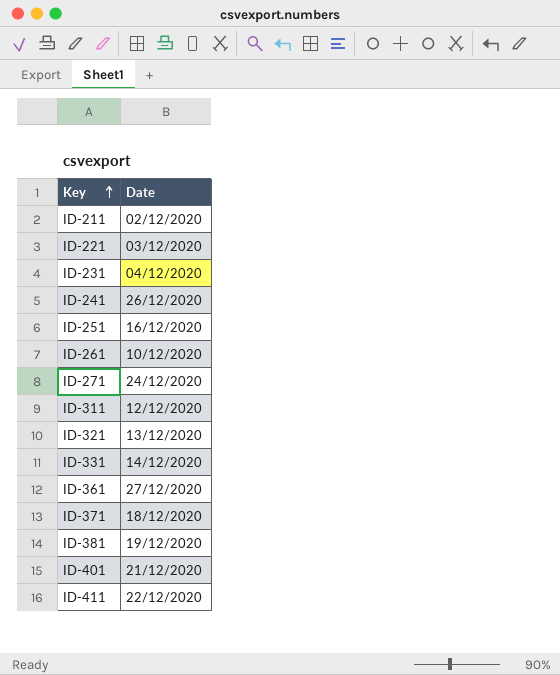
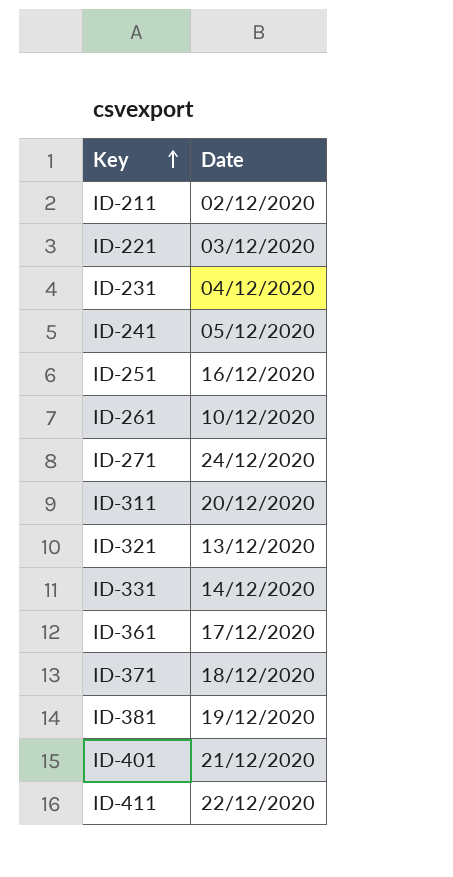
ID-241 | Date: 26/12/2020 -> 05/12/2020
ID-311 | Date: 12/12/2020 -> 20/12/2020
ID-361 | Date: 27/12/2020 -> 17/12/2020

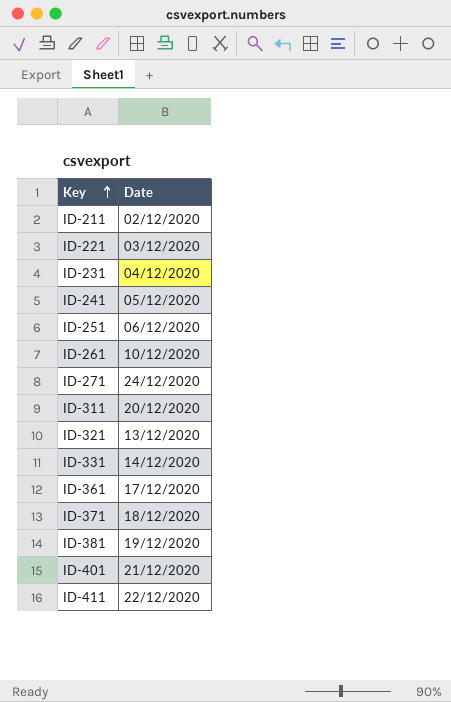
ID-251 | Date: 16/12/2020 -> 06/12/2020

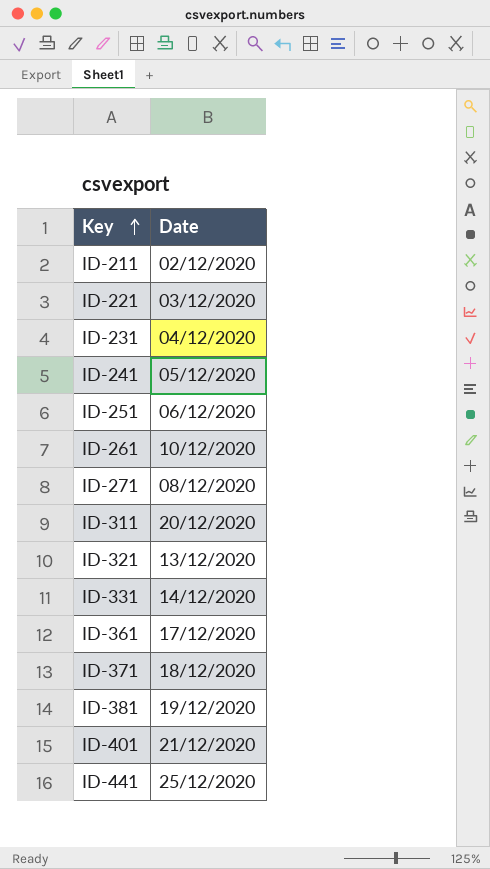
row ID-411: 22/12/2020 -> none
ID-271 | Date: 24/12/2020 -> 08/12/2020
row ID-441: none -> 25/12/2020

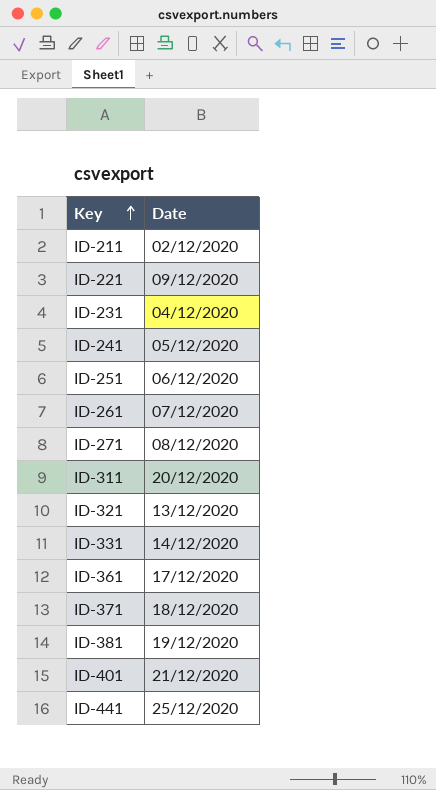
ID-221 | Date: 03/12/2020 -> 09/12/2020
ID-261 | Date: 10/12/2020 -> 07/12/2020

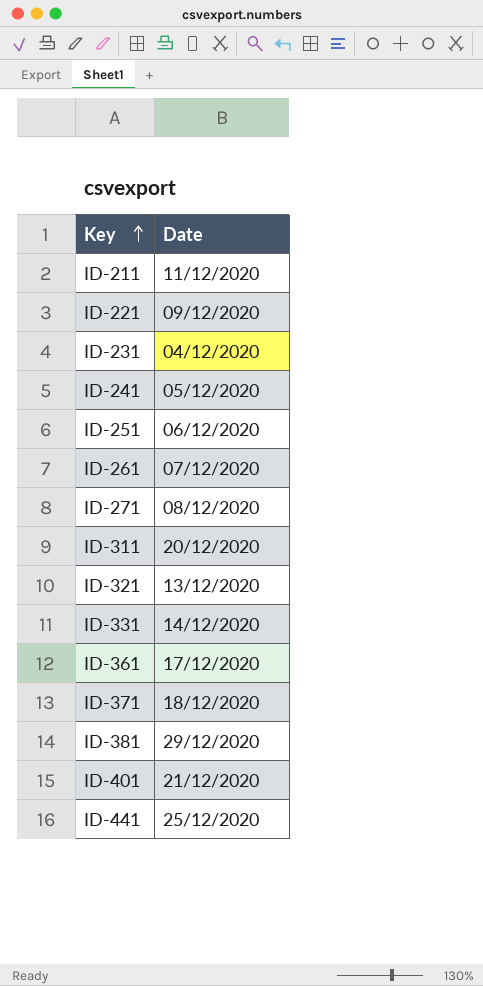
ID-211 | Date: 02/12/2020 -> 11/12/2020
ID-381 | Date: 19/12/2020 -> 29/12/2020

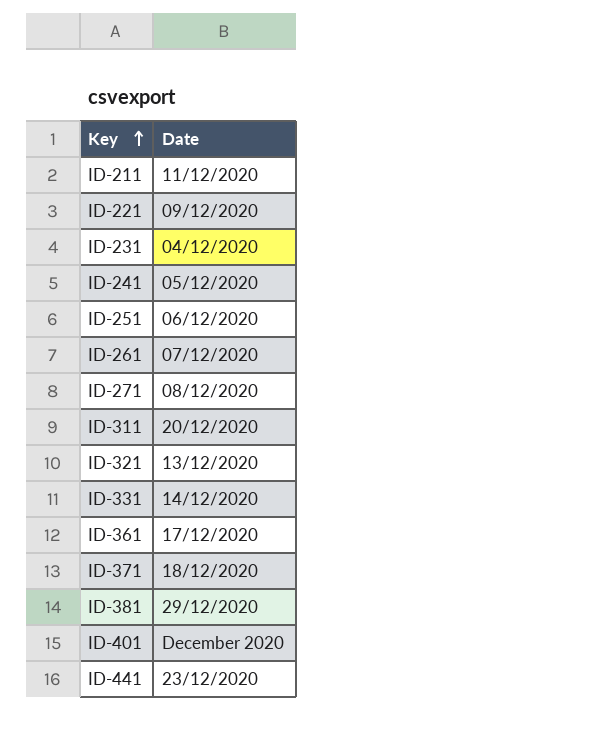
ID-401 | Date: 21/12/2020 -> December 2020
ID-441 | Date: 25/12/2020 -> 23/12/2020

